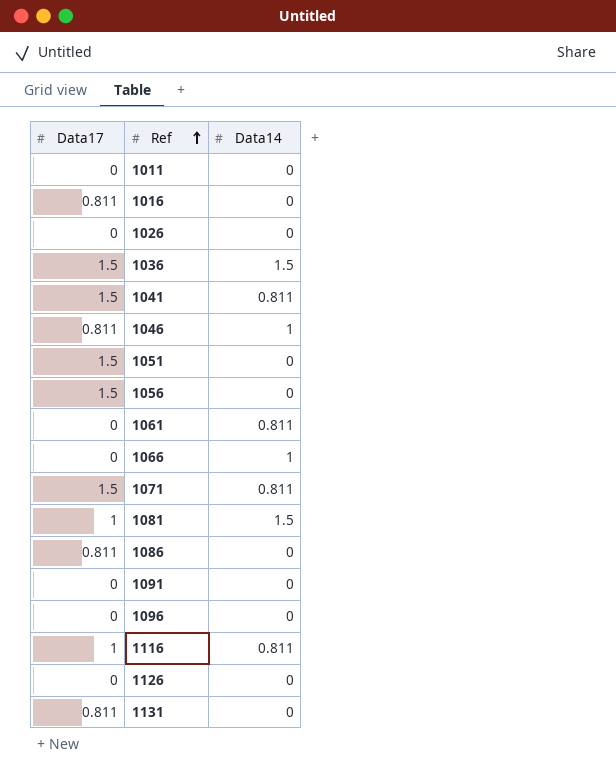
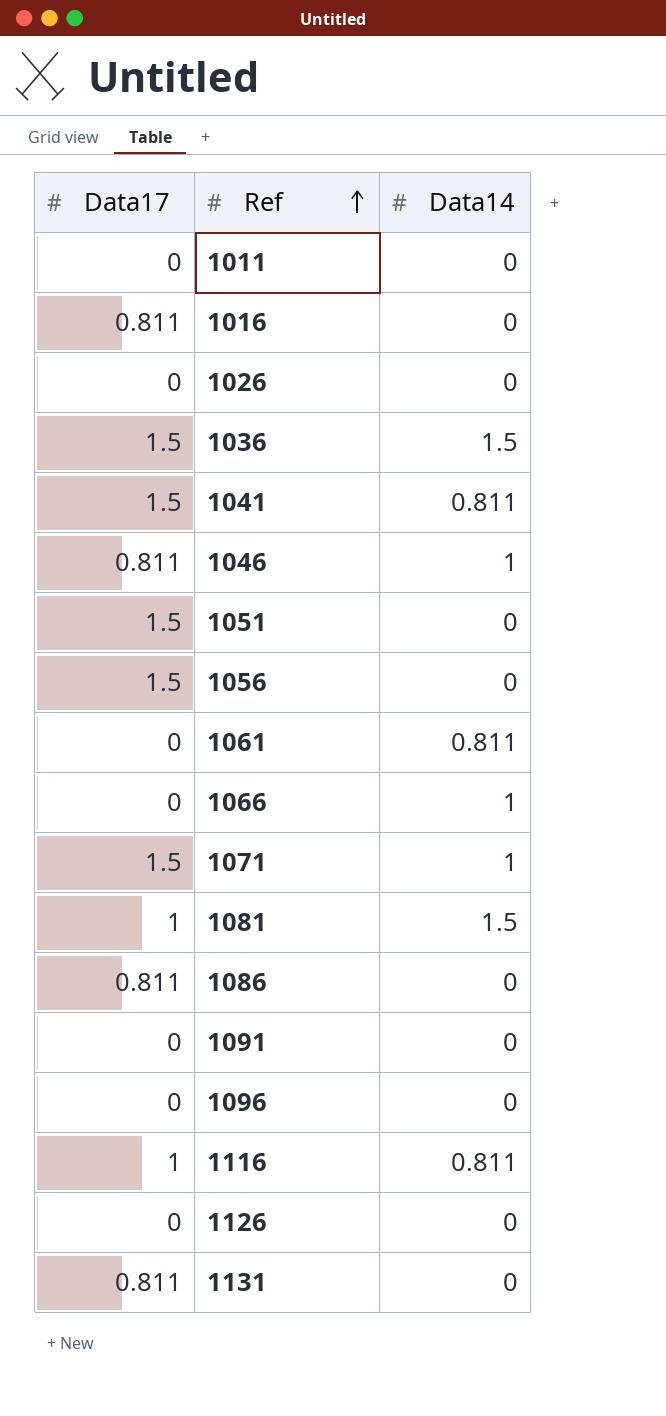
1071 | Data14: 0.811 -> 1

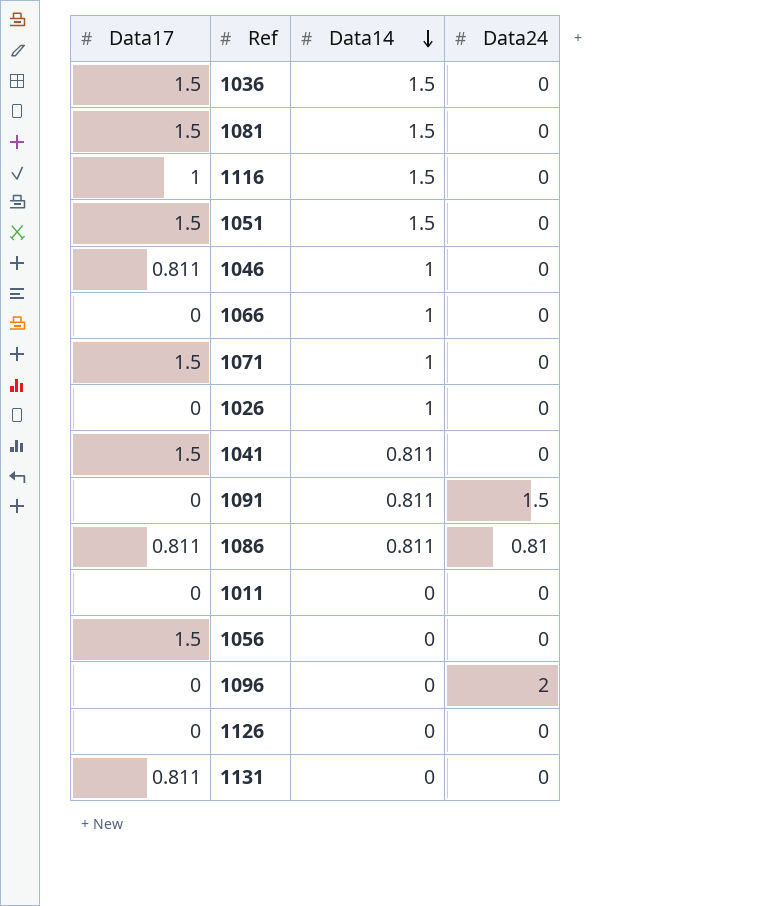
row order: Ref ascending -> Data14 descending
column Data24 | position: none -> 4
row 1016: 0.811 | 0 -> none
row 1061: 0 | 0.811 -> none
1081 | Data17: 1 -> 1.5
1116 | Data14: 0.811 -> 1.5
1051 | Data14: 0 -> 1.5
1026 | Data14: 0 -> 1
1091 | Data14: 0 -> 0.811
1086 | Data14: 0 -> 0.811

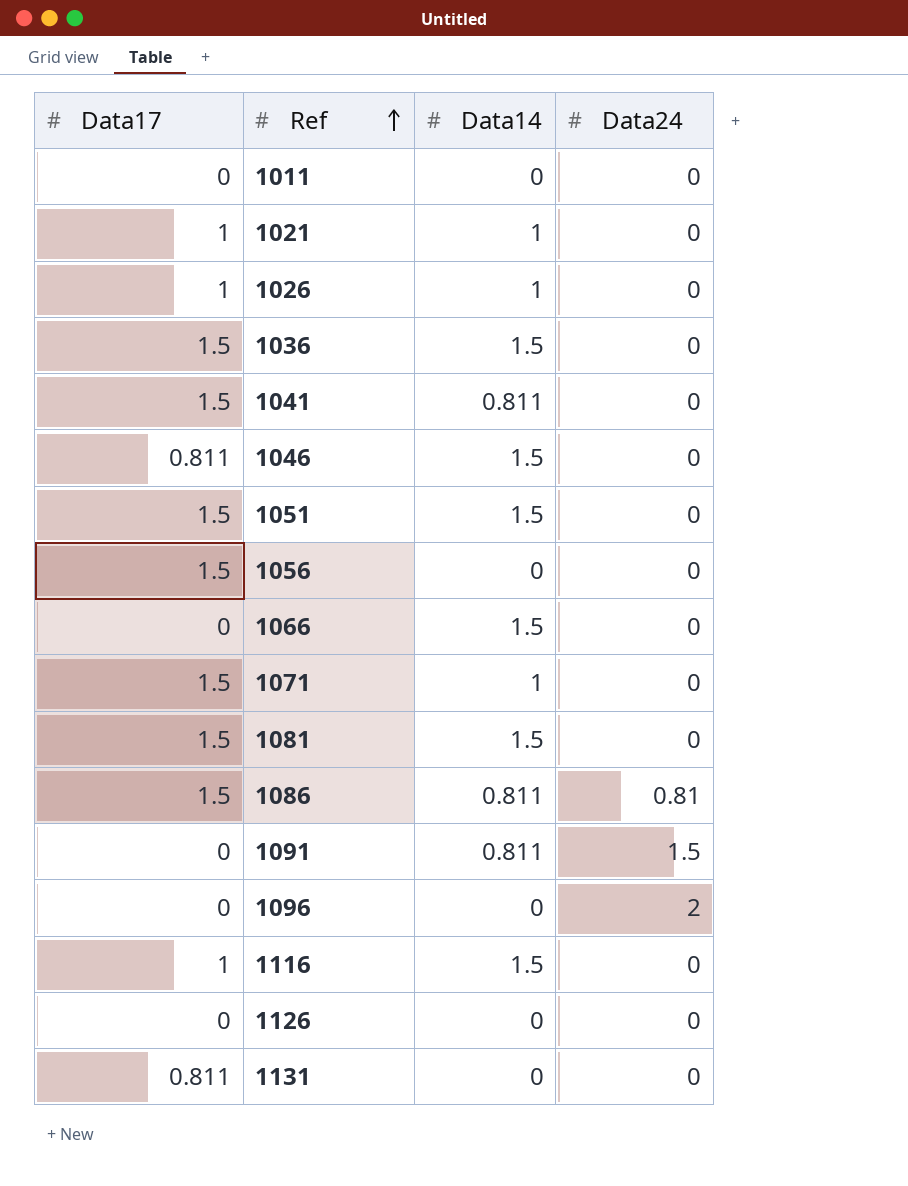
row order: Data14 descending -> Ref ascending
row 1021: none -> 1 | 1 | 0
1026 | Data17: 0 -> 1
1046 | Data14: 1 -> 1.5
1066 | Data14: 1 -> 1.5
1086 | Data17: 0.811 -> 1.5

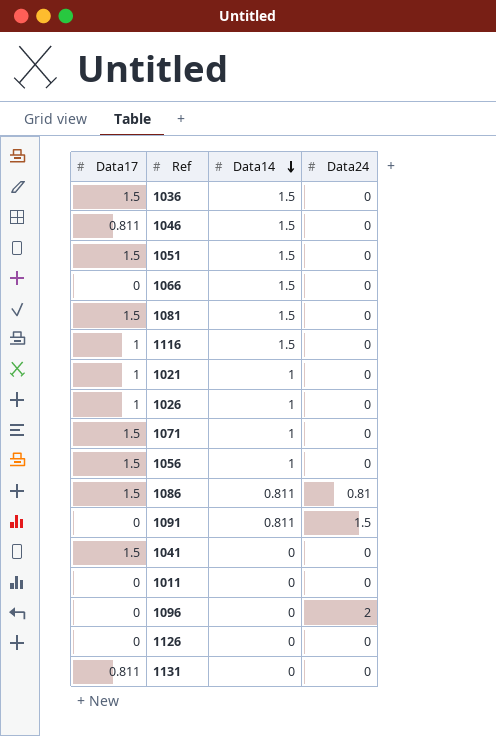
row order: Ref ascending -> Data14 descending
1056 | Data14: 0 -> 1
1041 | Data14: 0.811 -> 0

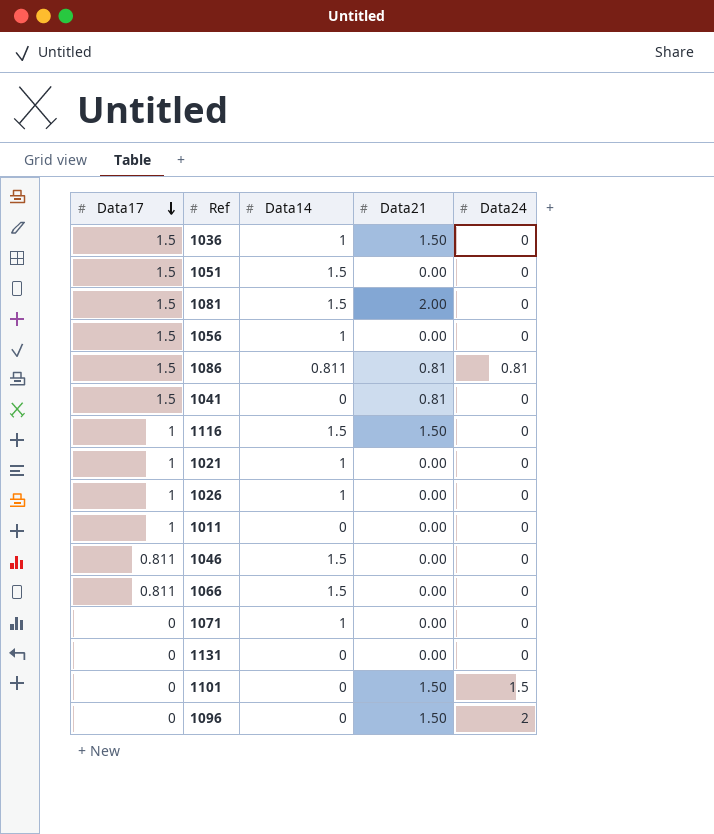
row order: Data14 descending -> Data17 descending
column Data21 | position: none -> 4
row 1091: 0 | 0.811 | 1.5 -> none
row 1126: 0 | 0 | 0 -> none
1036 | Data14: 1.5 -> 1
1011 | Data17: 0 -> 1
1066 | Data17: 0 -> 0.811
1071 | Data17: 1.5 -> 0
1131 | Data17: 0.811 -> 0
row 1101: none -> 0 | 0 | 1.50 | 1.5

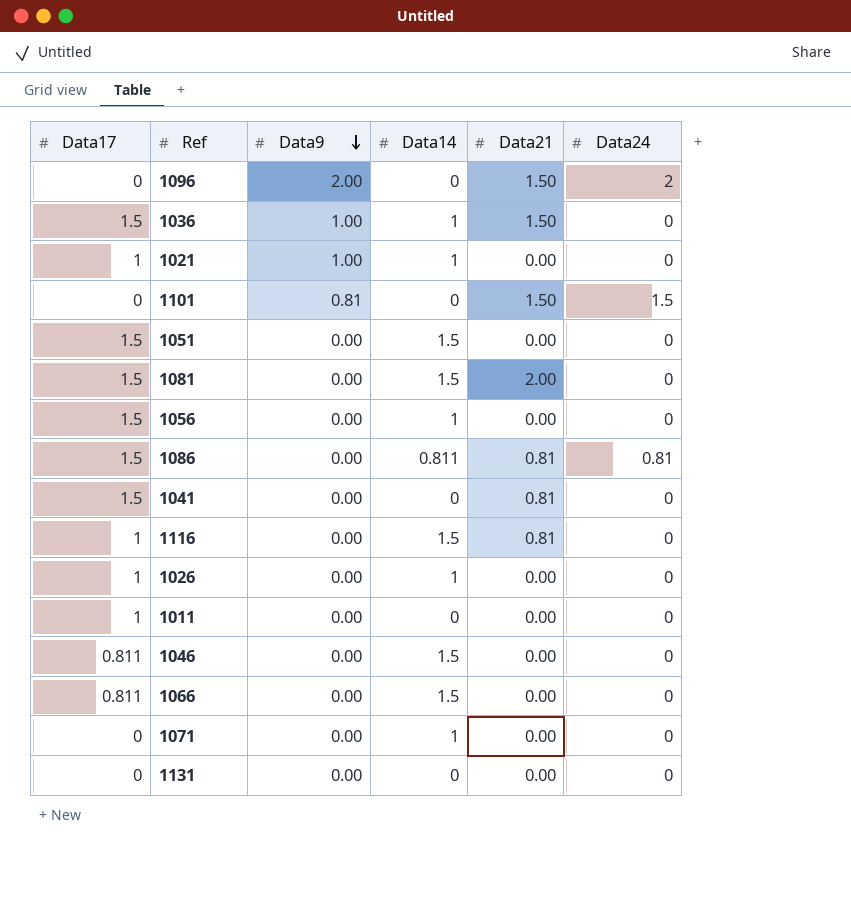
row order: Data17 descending -> Data9 descending
column Data9 | position: none -> 3
1116 | Data21: 1.50 -> 0.81

